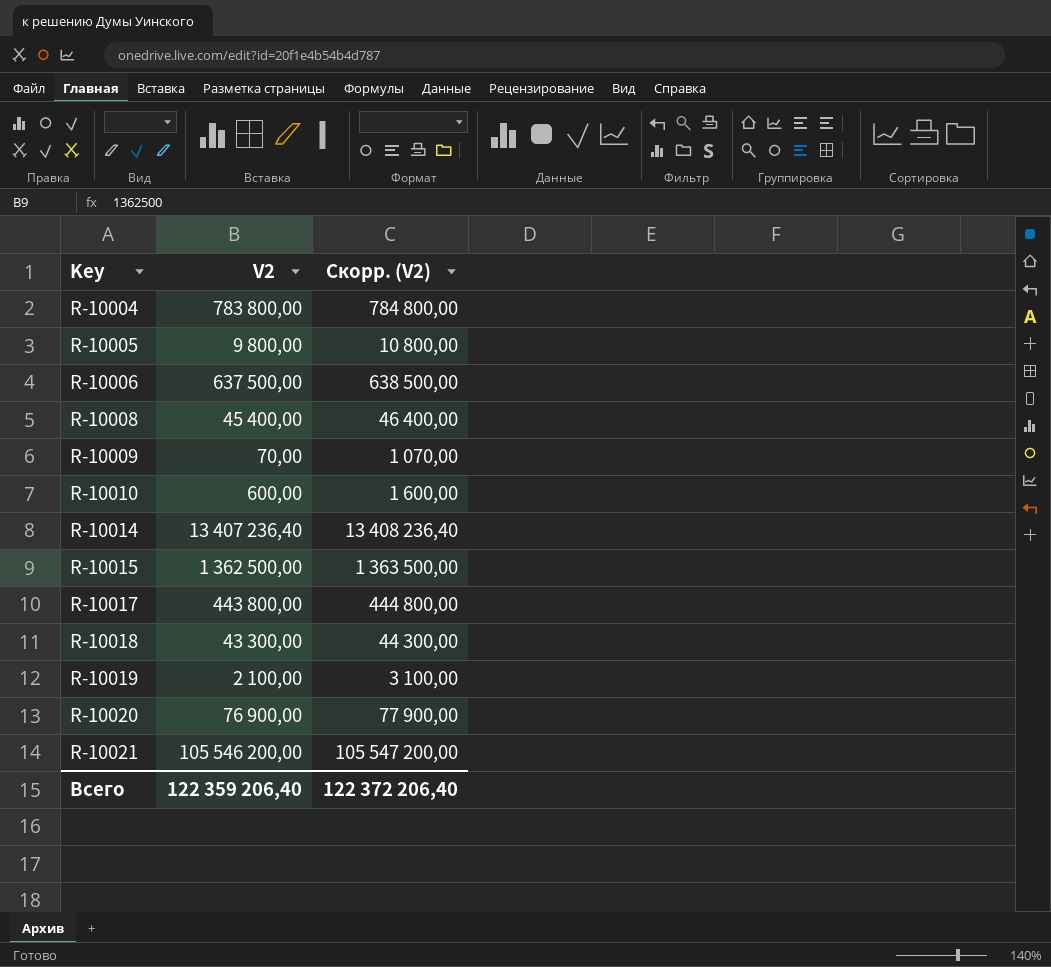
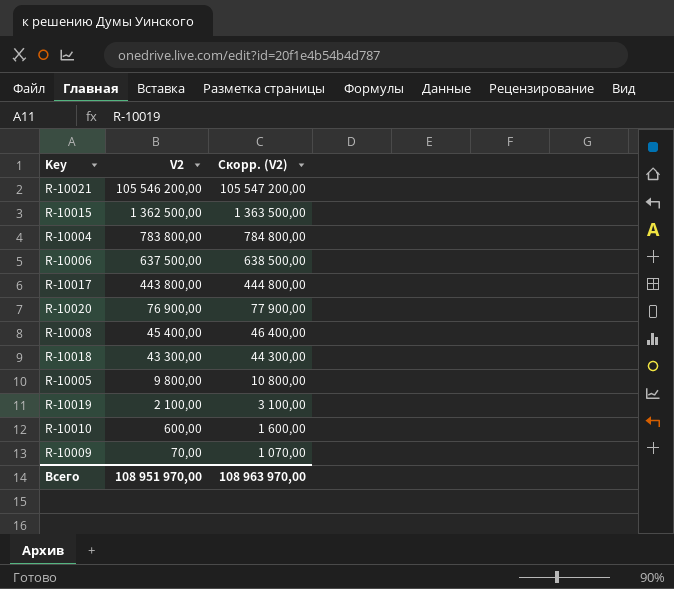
row order: Key ascending -> V2 descending
row R-10014: 13 407 236,40 | 13 408 236,40 -> none
Всего | V2: 122 359 206,40 -> 108 951 970,00
Всего | Скорр. (V2): 122 372 206,40 -> 108 963 970,00

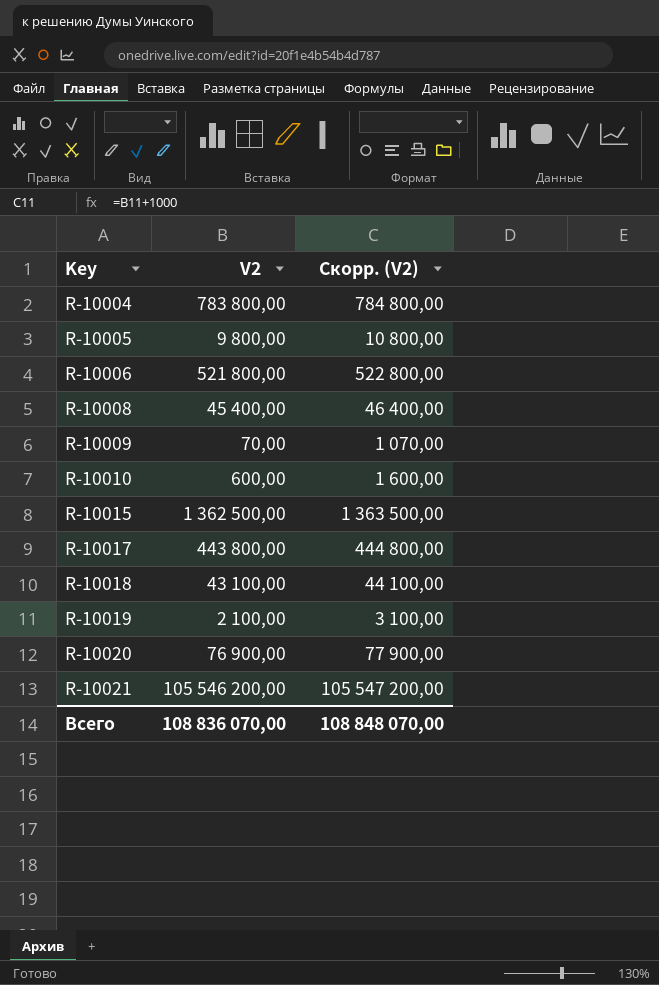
row order: V2 descending -> Key ascending
R-10006 | V2: 637 500,00 -> 521 800,00
R-10006 | Скорр. (V2): 638 500,00 -> 522 800,00
R-10018 | V2: 43 300,00 -> 43 100,00
R-10018 | Скорр. (V2): 44 300,00 -> 44 100,00
Всего | V2: 108 951 970,00 -> 108 836 070,00
Всего | Скорр. (V2): 108 963 970,00 -> 108 848 070,00

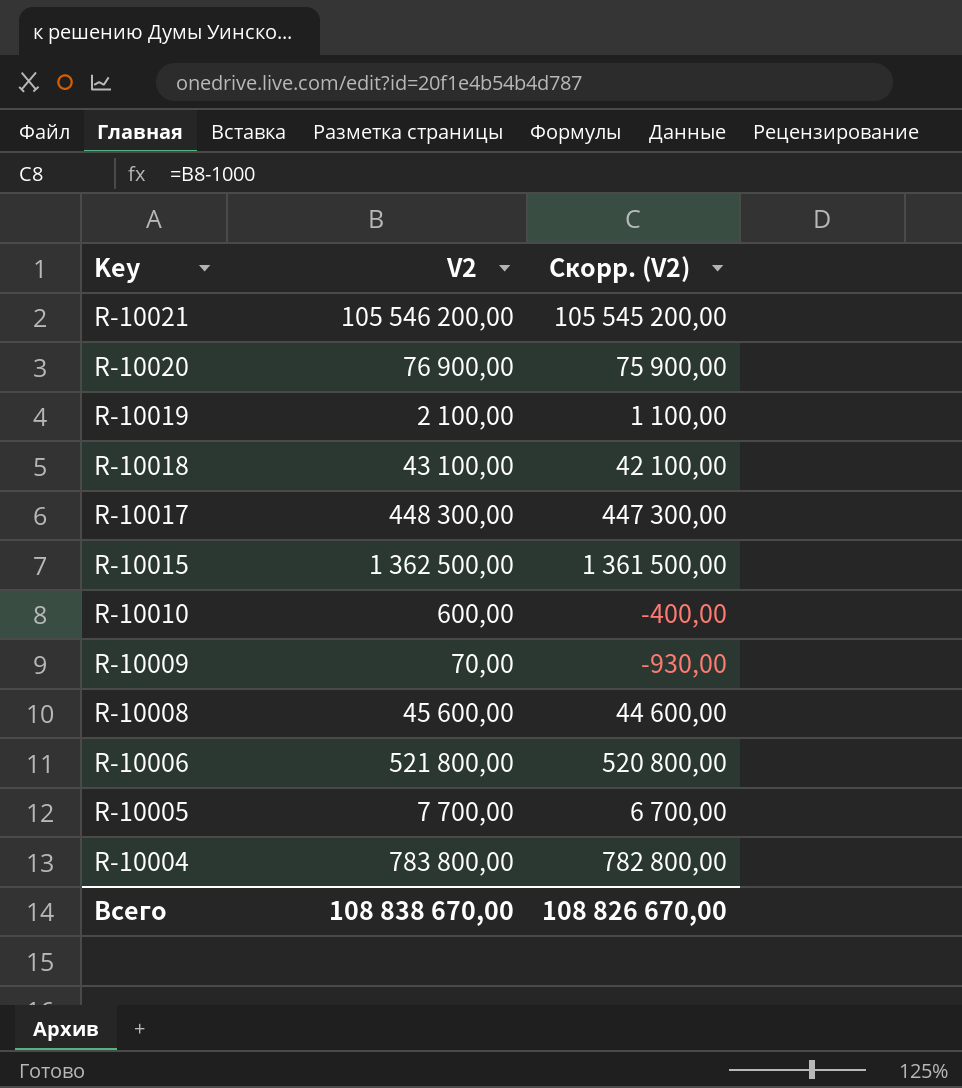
row order: Key ascending -> Key descending
column Скорр. (V2) | formula: [V2] + 1000 -> [V2] - 1000
R-10017 | V2: 443 800,00 -> 448 300,00
R-10008 | V2: 45 400,00 -> 45 600,00
R-10005 | V2: 9 800,00 -> 7 700,00
Всего | V2: 108 836 070,00 -> 108 838 670,00
Всего | Скорр. (V2): 108 848 070,00 -> 108 826 670,00

